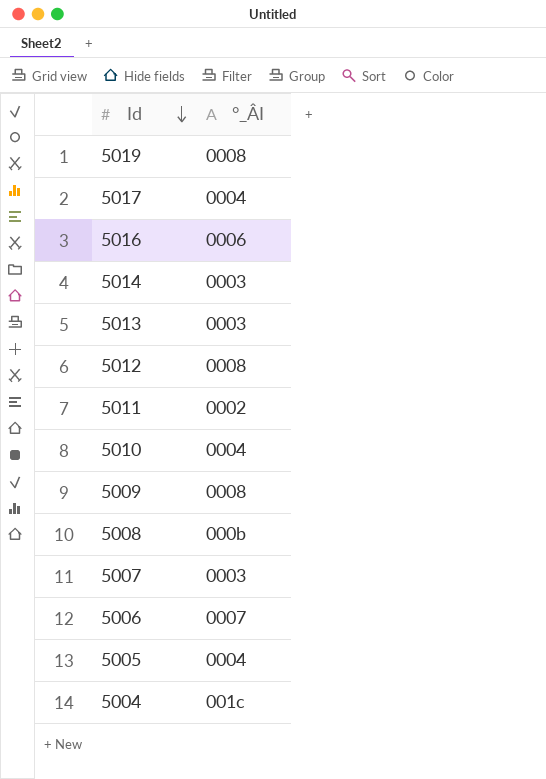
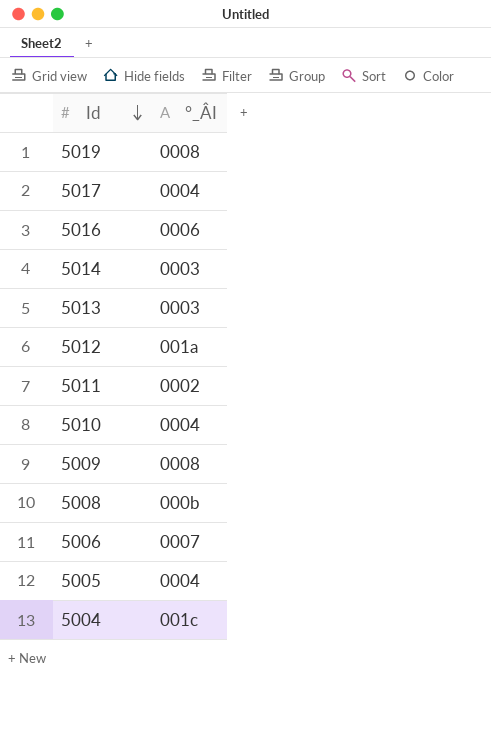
row 5007: 0003 -> none
5012 | °_ÂI: 0008 -> 001a

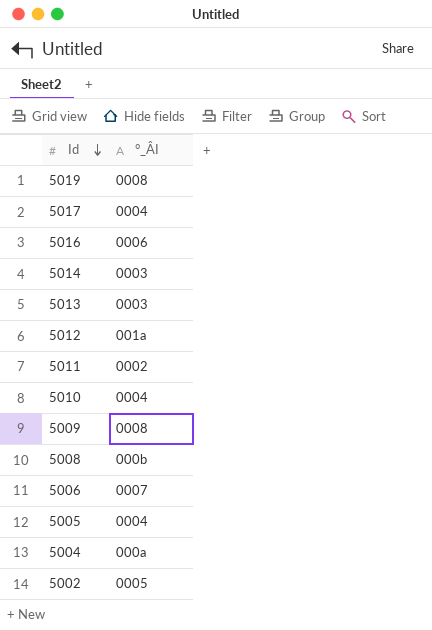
5004 | °_ÂI: 001c -> 000a
row 5002: none -> 0005

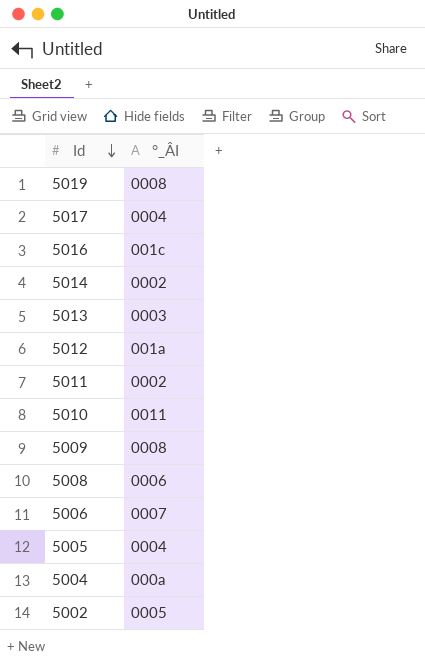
5016 | °_ÂI: 0006 -> 001c
5014 | °_ÂI: 0003 -> 0002
5010 | °_ÂI: 0004 -> 0011
5008 | °_ÂI: 000b -> 0006

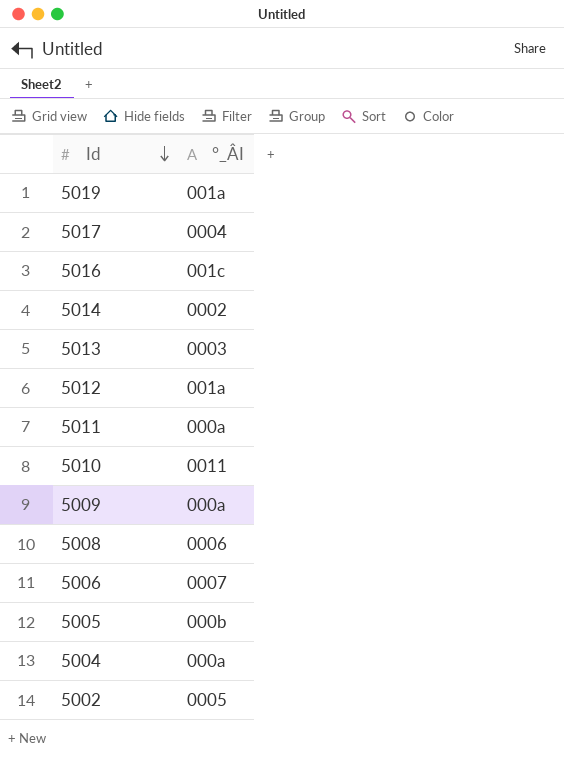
5019 | °_ÂI: 0008 -> 001a
5011 | °_ÂI: 0002 -> 000a
5009 | °_ÂI: 0008 -> 000a
5005 | °_ÂI: 0004 -> 000b

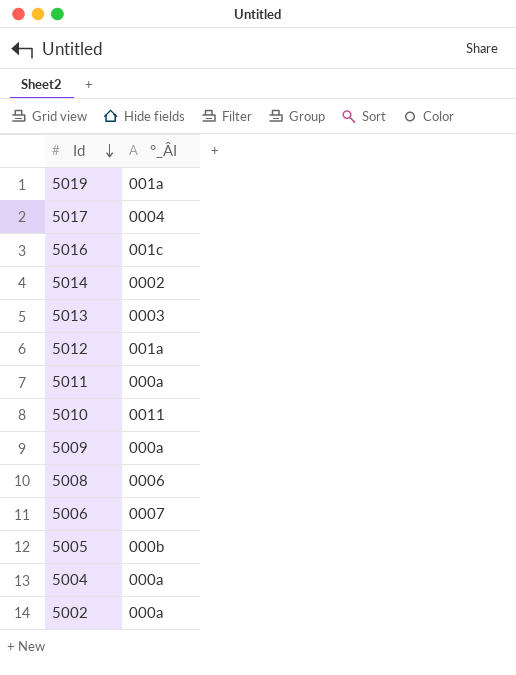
5002 | °_ÂI: 0005 -> 000a

